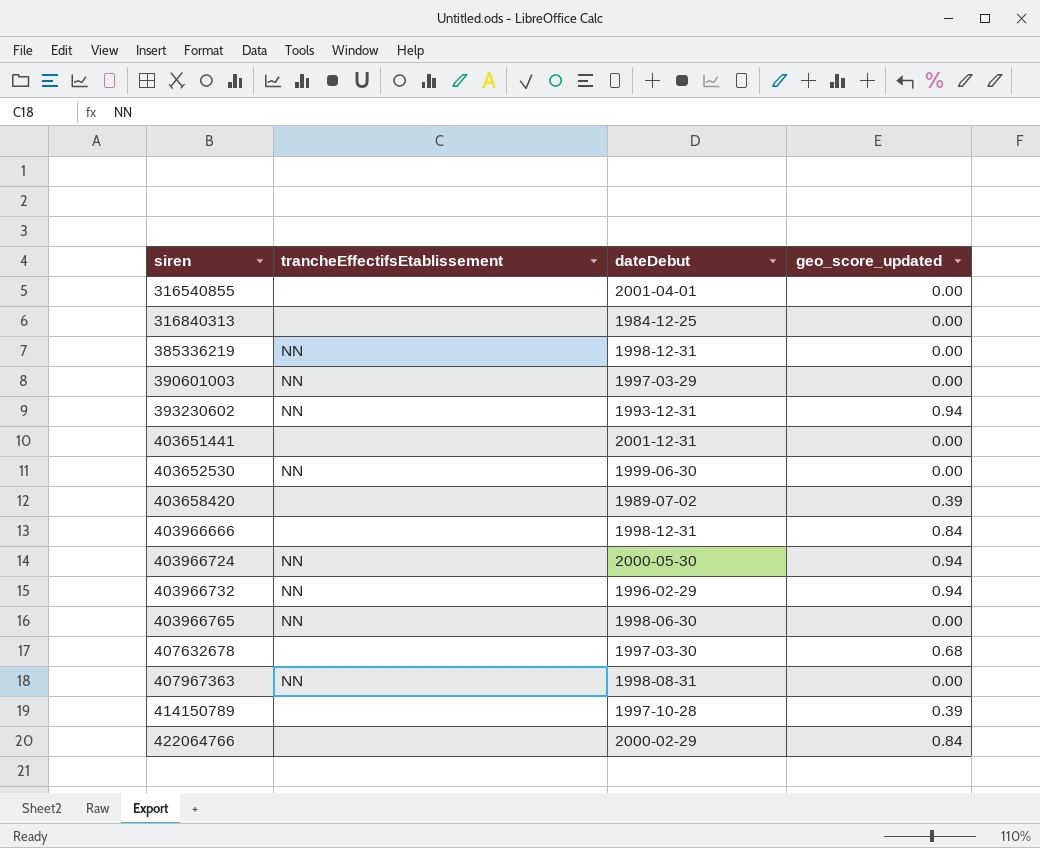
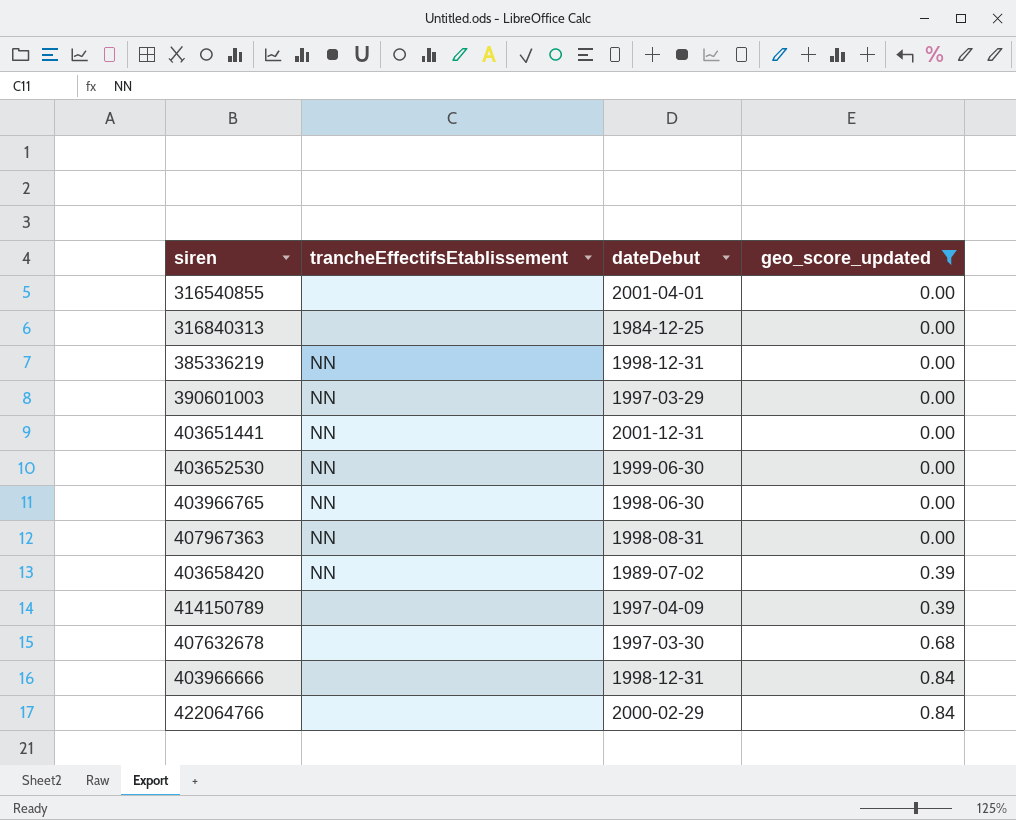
filter: none -> geo_score_updated != 0.94
row order: siren ascending -> geo_score_updated ascending
403651441 | trancheEffectifsEtablissement: none -> NN
403658420 | trancheEffectifsEtablissement: none -> NN
414150789 | dateDebut: 1997-10-28 -> 1997-04-09

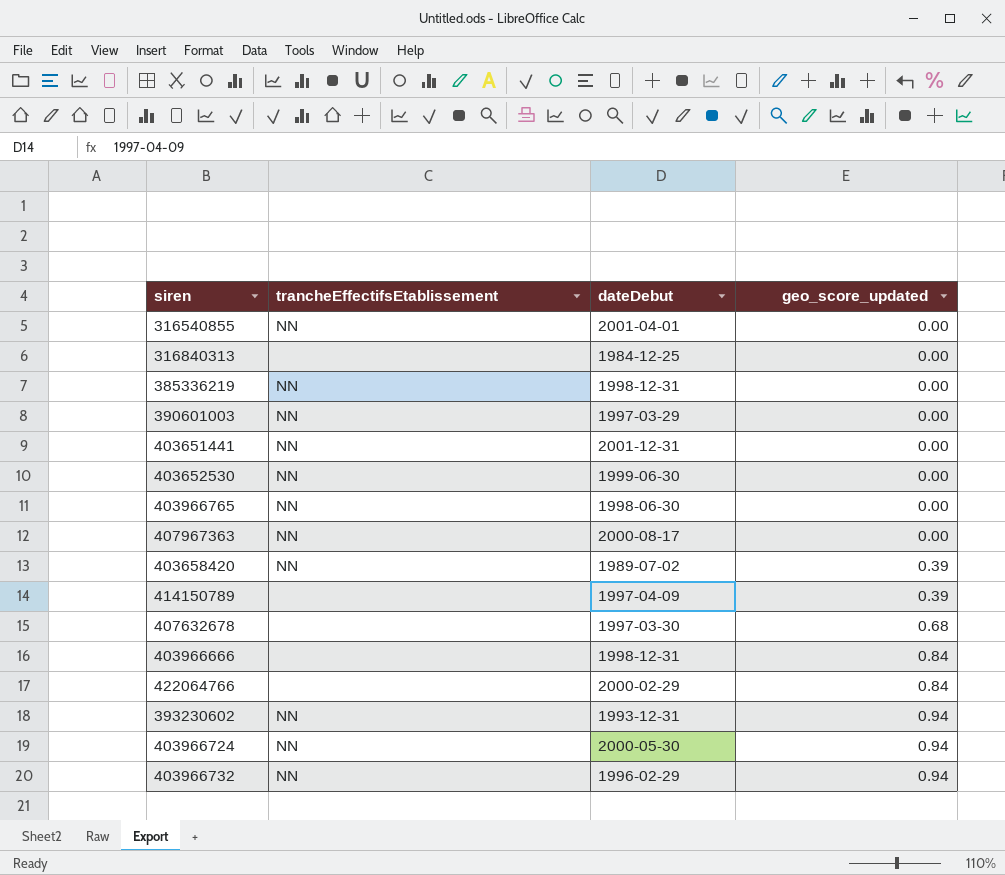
filter: geo_score_updated != 0.94 -> none
316540855 | trancheEffectifsEtablissement: none -> NN
407967363 | dateDebut: 1998-08-31 -> 2000-08-17

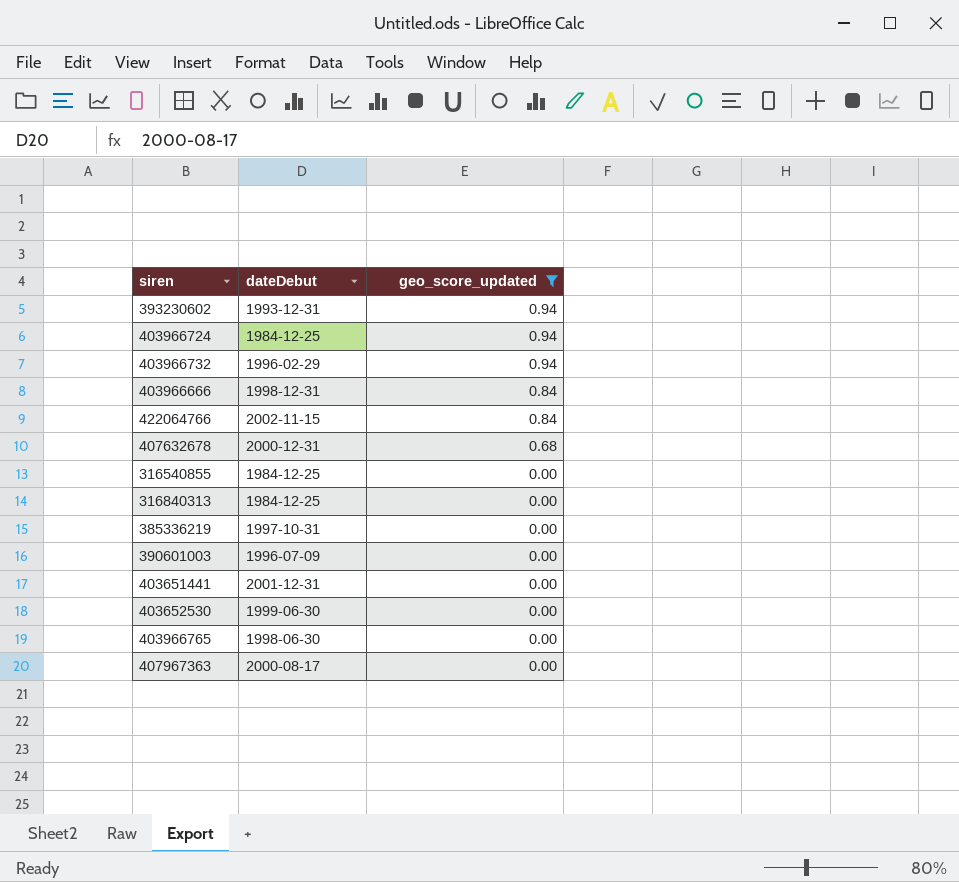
filter: none -> geo_score_updated != 0.39
row order: geo_score_updated ascending -> geo_score_updated descending
column trancheEffectifsEtablissement | position: 2 -> none
403966724 | dateDebut: 2000-05-30 -> 1984-12-25
422064766 | dateDebut: 2000-02-29 -> 2002-11-15
407632678 | dateDebut: 1997-03-30 -> 2000-12-31
316540855 | dateDebut: 2001-04-01 -> 1984-12-25
385336219 | dateDebut: 1998-12-31 -> 1997-10-31
390601003 | dateDebut: 1997-03-29 -> 1996-07-09

